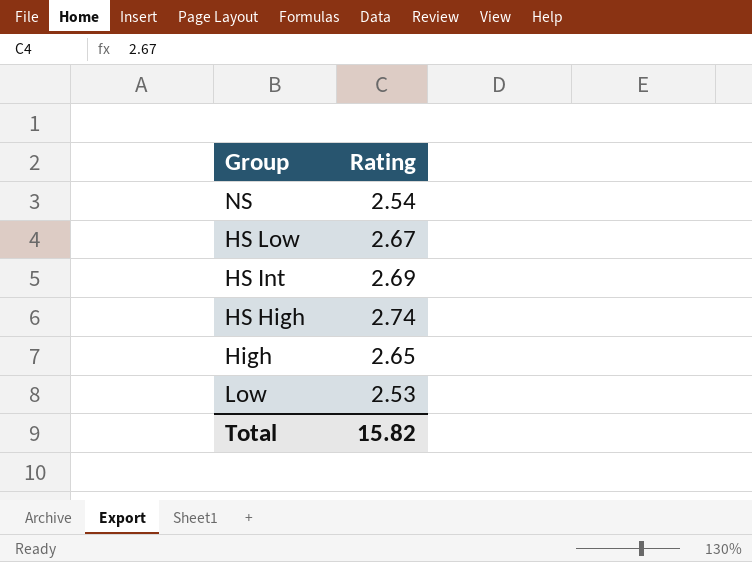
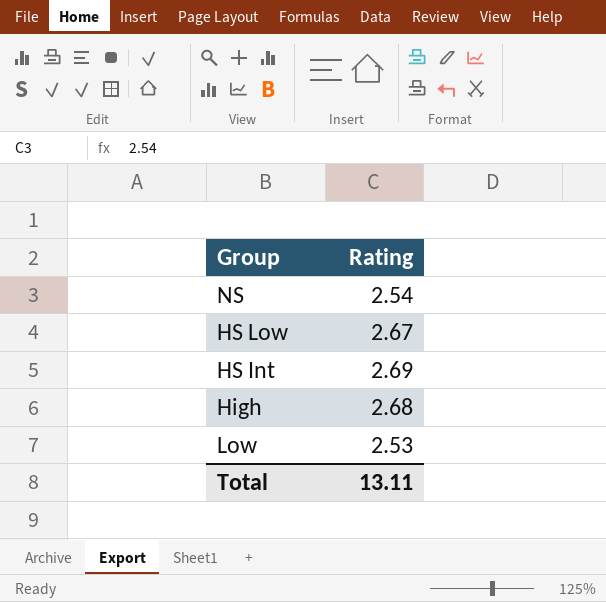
row HS High: 2.74 -> none
High | Rating: 2.65 -> 2.68
Total | Rating: 15.82 -> 13.11

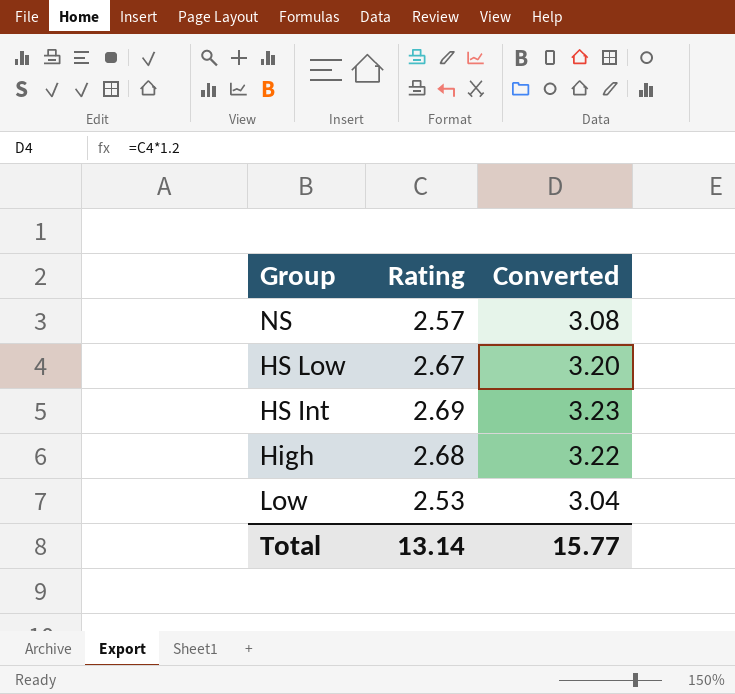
column Converted | formula: none -> [Rating] * 1.2
NS | Rating: 2.54 -> 2.57
Total | Rating: 13.11 -> 13.14

